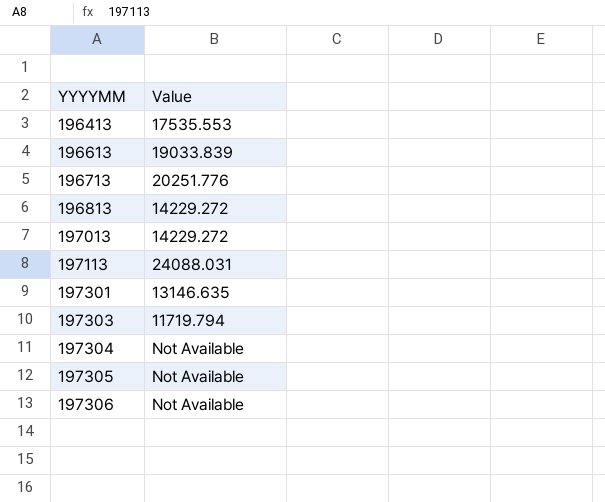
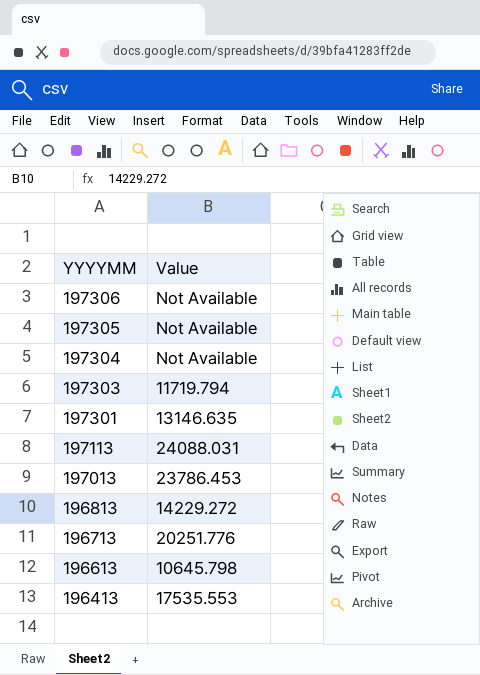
row order: YYYYMM ascending -> YYYYMM descending
197013 | Value: 14229.272 -> 23786.453
196613 | Value: 19033.839 -> 10645.798

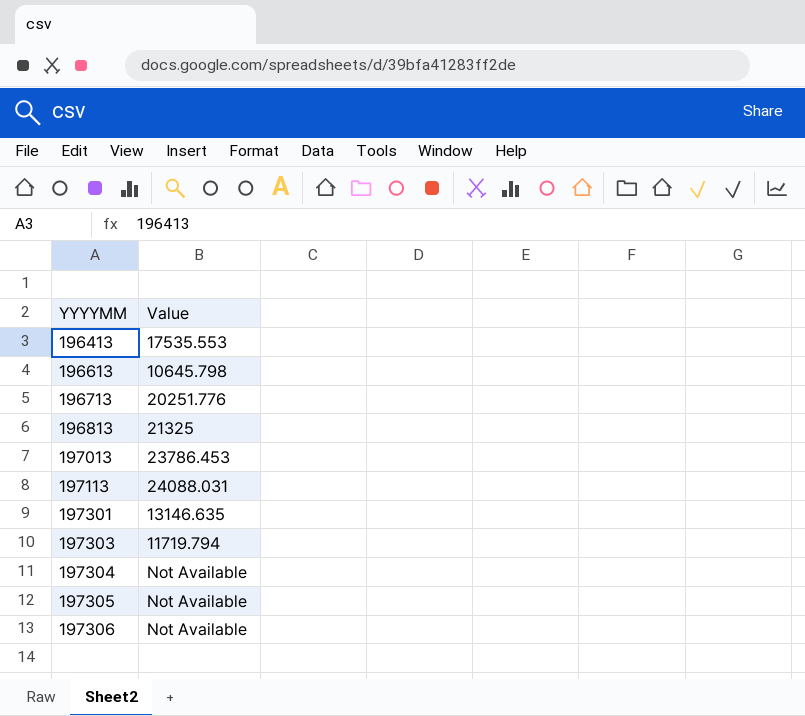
row order: YYYYMM descending -> YYYYMM ascending
196813 | Value: 14229.272 -> 21325

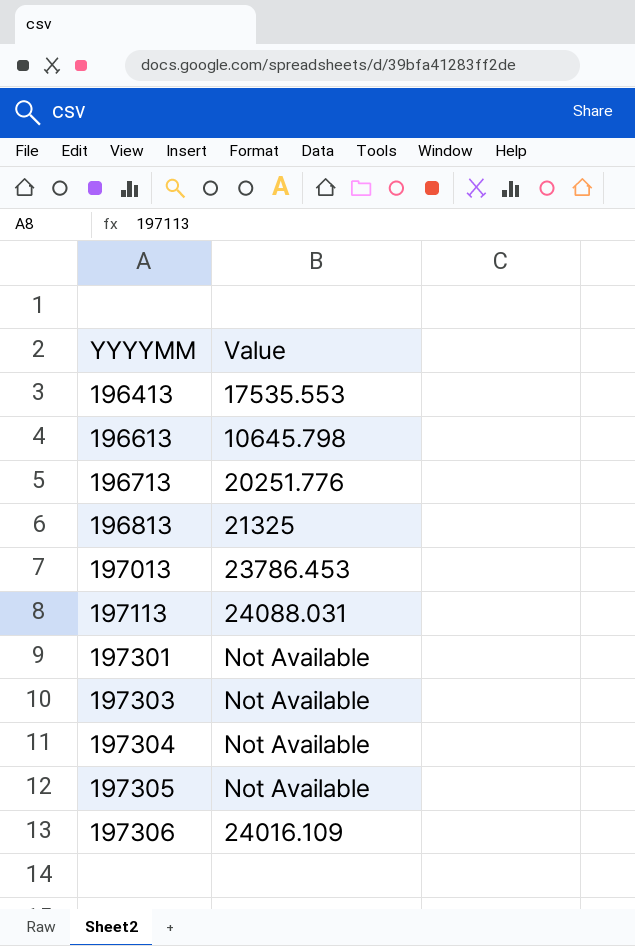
197301 | Value: 13146.635 -> Not Available
197303 | Value: 11719.794 -> Not Available
197306 | Value: Not Available -> 24016.109

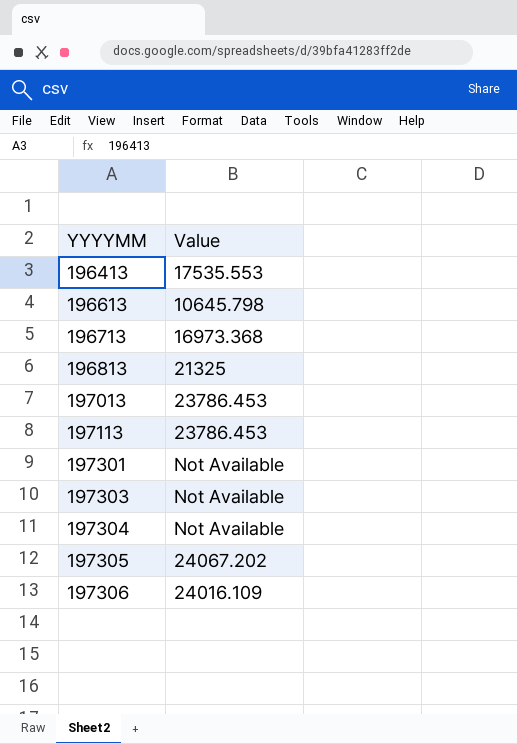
196713 | Value: 20251.776 -> 16973.368
197113 | Value: 24088.031 -> 23786.453
197305 | Value: Not Available -> 24067.202

